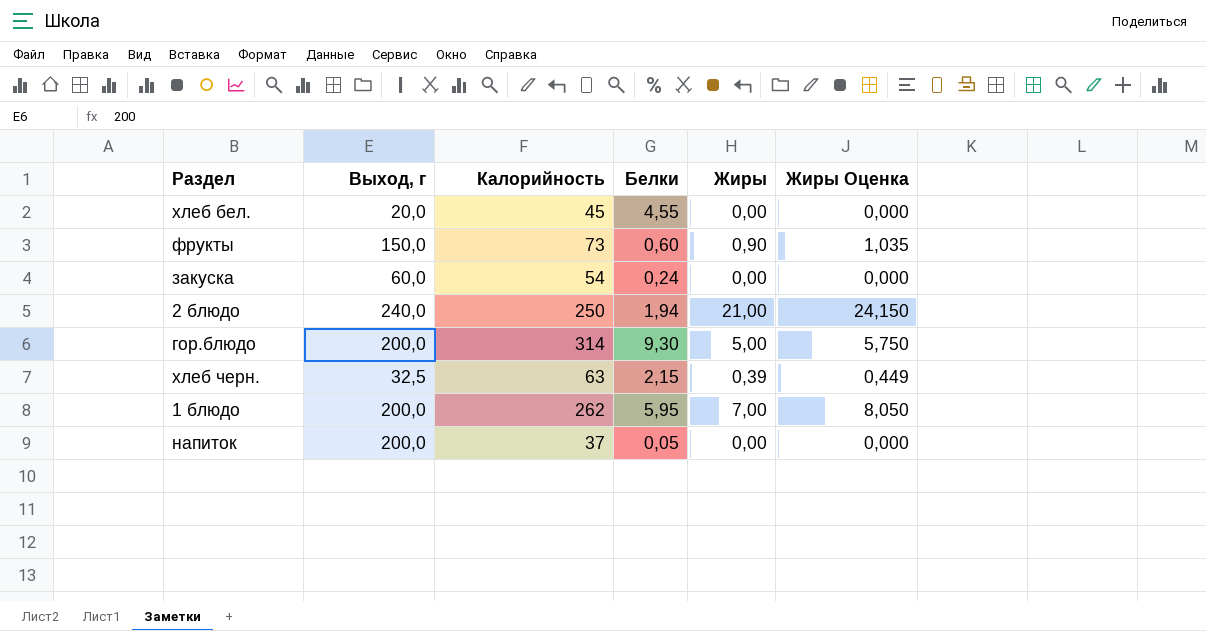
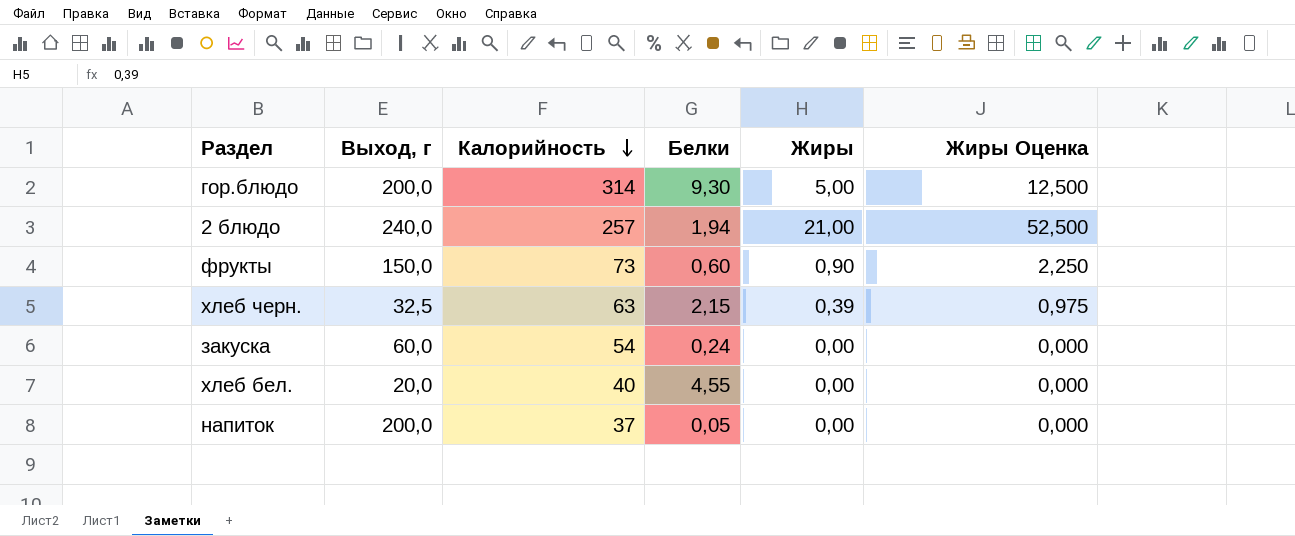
row order: none -> Калорийность descending
column Жиры Оценка | formula: [Жиры] * 1,15 -> [Жиры] * 2,5
row 1 блюдо: 200,0 | 262 | 5,95 | 7,00 | 8,050 -> none
2 блюдо | Калорийность: 250 -> 257
хлеб бел. | Калорийность: 45 -> 40

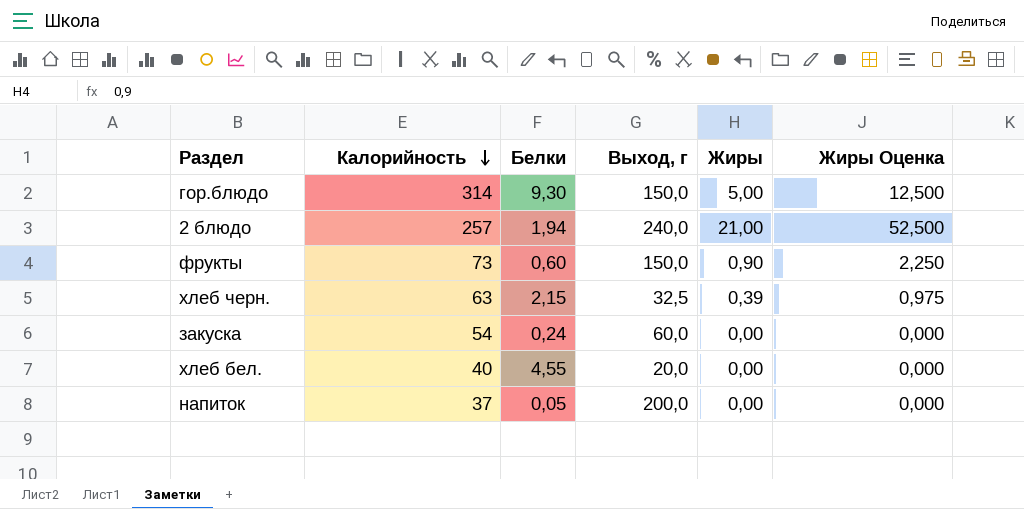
column Выход, г | position: 2 -> 4
гор.блюдо | Выход, г: 200,0 -> 150,0

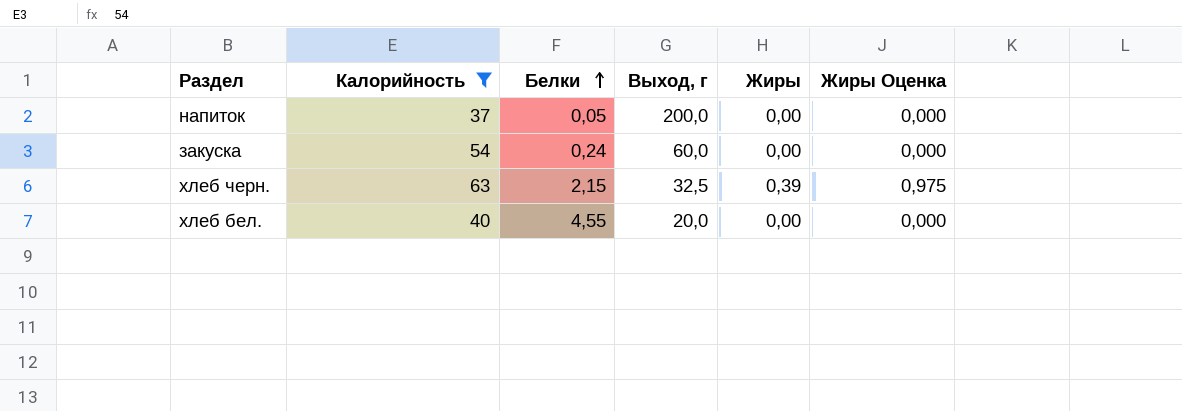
filter: none -> Калорийность <= 63
row order: Калорийность descending -> Белки ascending

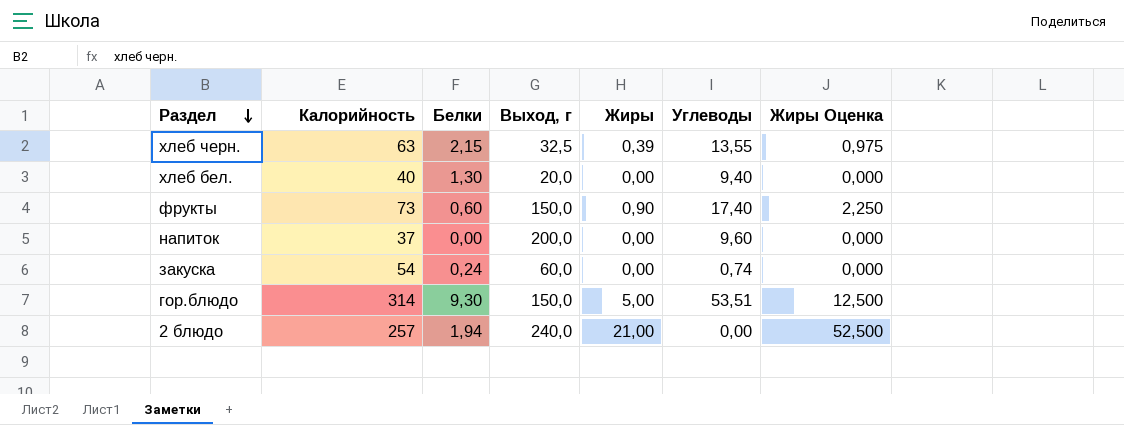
filter: Калорийность <= 63 -> none
row order: Белки ascending -> Раздел descending
column Углеводы | position: none -> 6
хлеб бел. | Белки: 4,55 -> 1,30
напиток | Белки: 0,05 -> 0,00

